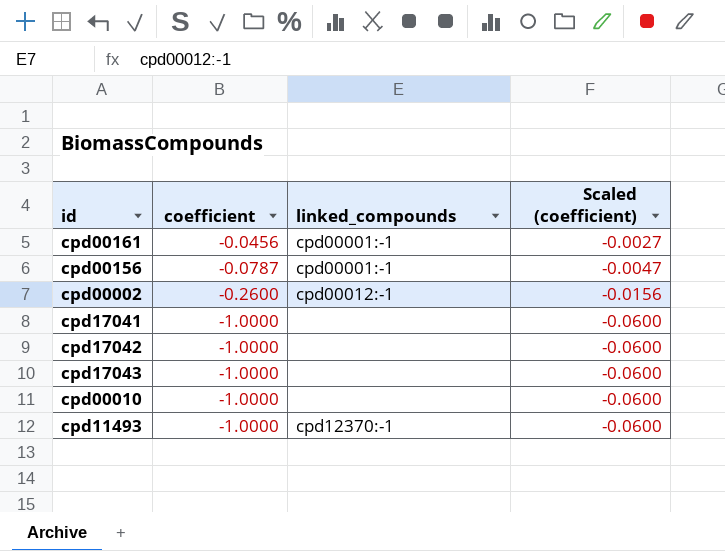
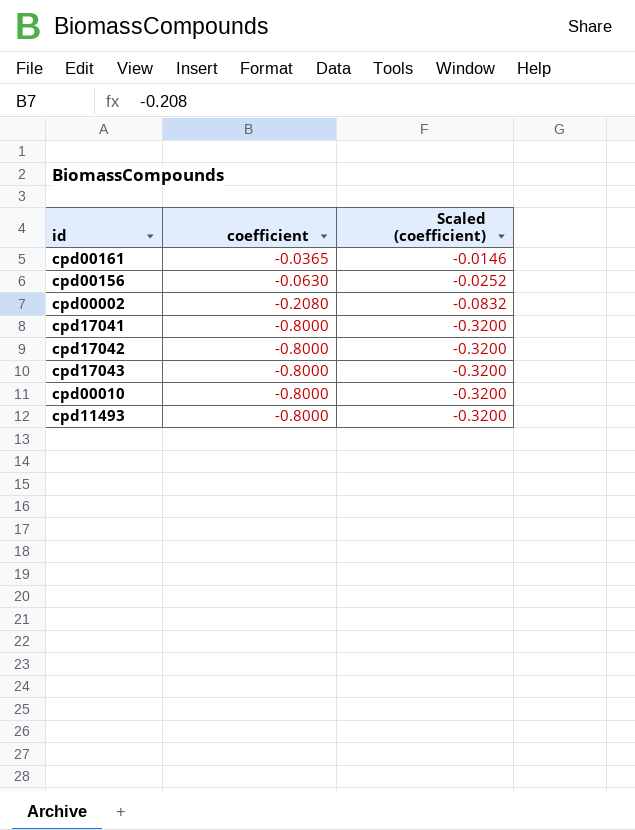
column linked_compounds | position: 3 -> none
column Scaled (coefficient) | formula: [coefficient] * 0.06 -> [coefficient] * 0.4
cpd00161 | coefficient: -0.0456 -> -0.0365
cpd00156 | coefficient: -0.0787 -> -0.0630
cpd00002 | coefficient: -0.2600 -> -0.2080
cpd17041 | coefficient: -1.0000 -> -0.8000
cpd17042 | coefficient: -1.0000 -> -0.8000
cpd17043 | coefficient: -1.0000 -> -0.8000
cpd00010 | coefficient: -1.0000 -> -0.8000
cpd11493 | coefficient: -1.0000 -> -0.8000

